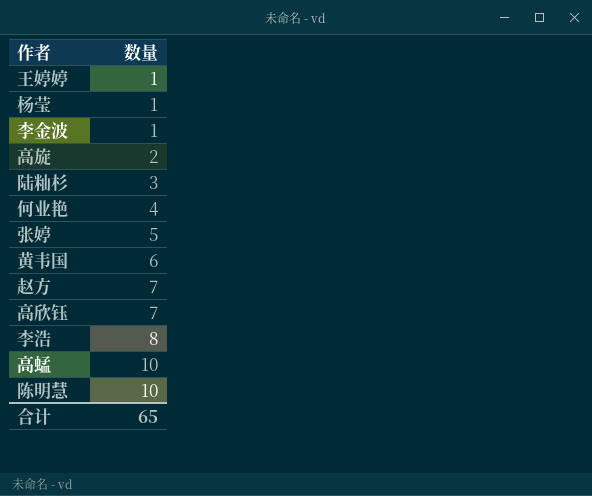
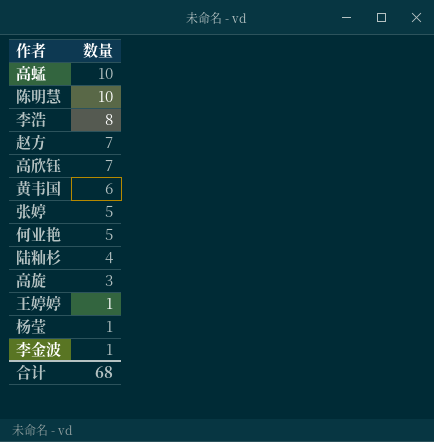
row order: 数量 ascending -> 数量 descending
何业艳 | 数量: 4 -> 5
陆籼杉 | 数量: 3 -> 4
高旋 | 数量: 2 -> 3
合计 | 数量: 65 -> 68

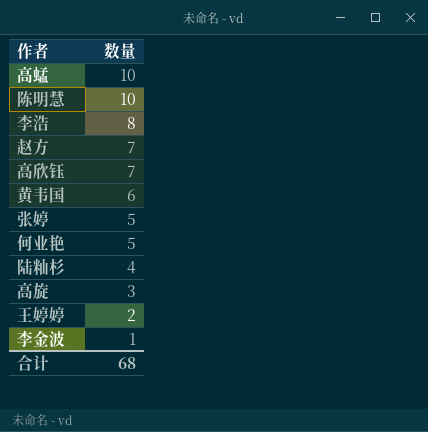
row 杨莹: 1 -> none
王婷婷 | 数量: 1 -> 2

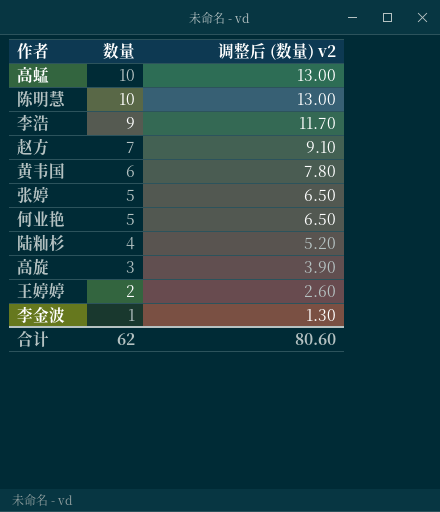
column 调整后 (数量) v2 | formula: none -> [数量] * 1.3
row 高欣钰: 7 -> none
李浩 | 数量: 8 -> 9
合计 | 数量: 68 -> 62

